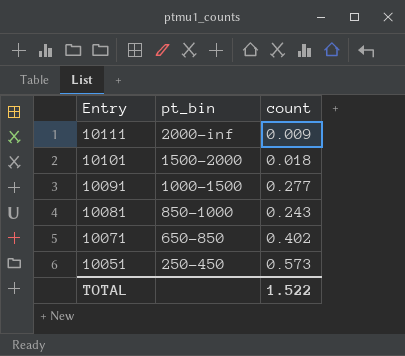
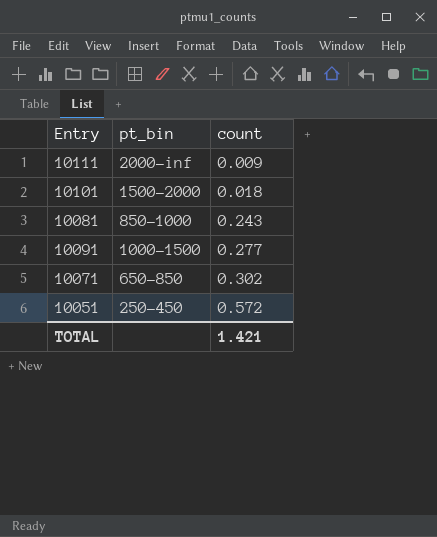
row order: Entry descending -> count ascending
10071 | count: 0.402 -> 0.302
10051 | count: 0.573 -> 0.572
TOTAL | count: 1.522 -> 1.421

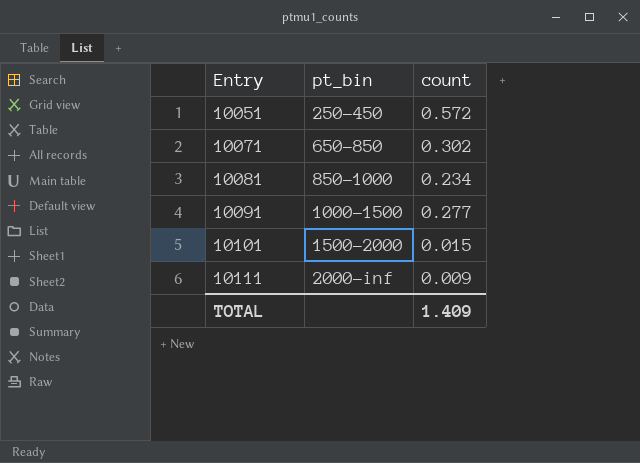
row order: count ascending -> Entry ascending
10081 | count: 0.243 -> 0.234
10101 | count: 0.018 -> 0.015
TOTAL | count: 1.421 -> 1.409

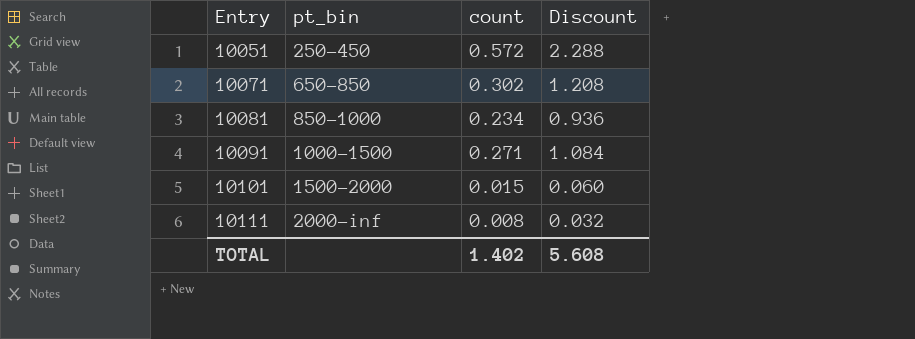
column Discount | formula: none -> [count] * 4
10091 | count: 0.277 -> 0.271
10111 | count: 0.009 -> 0.008
TOTAL | count: 1.409 -> 1.402

